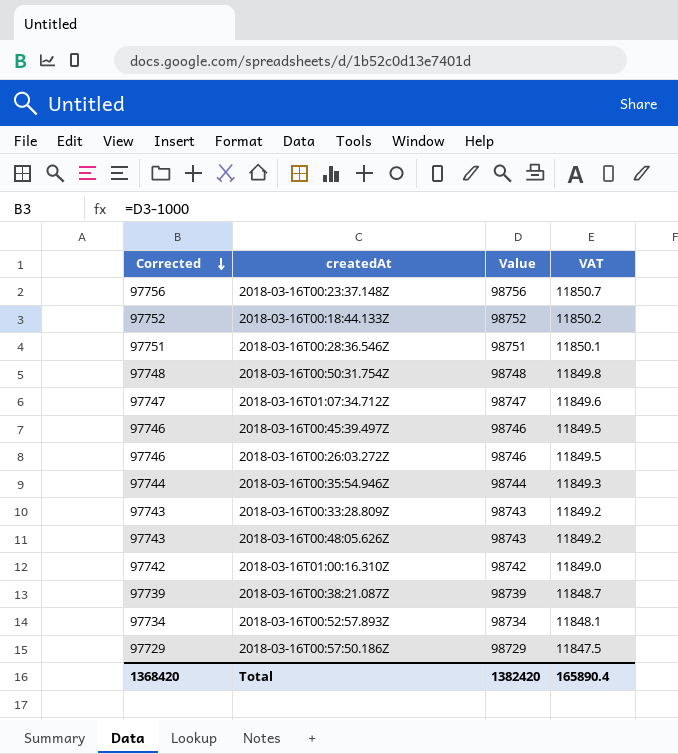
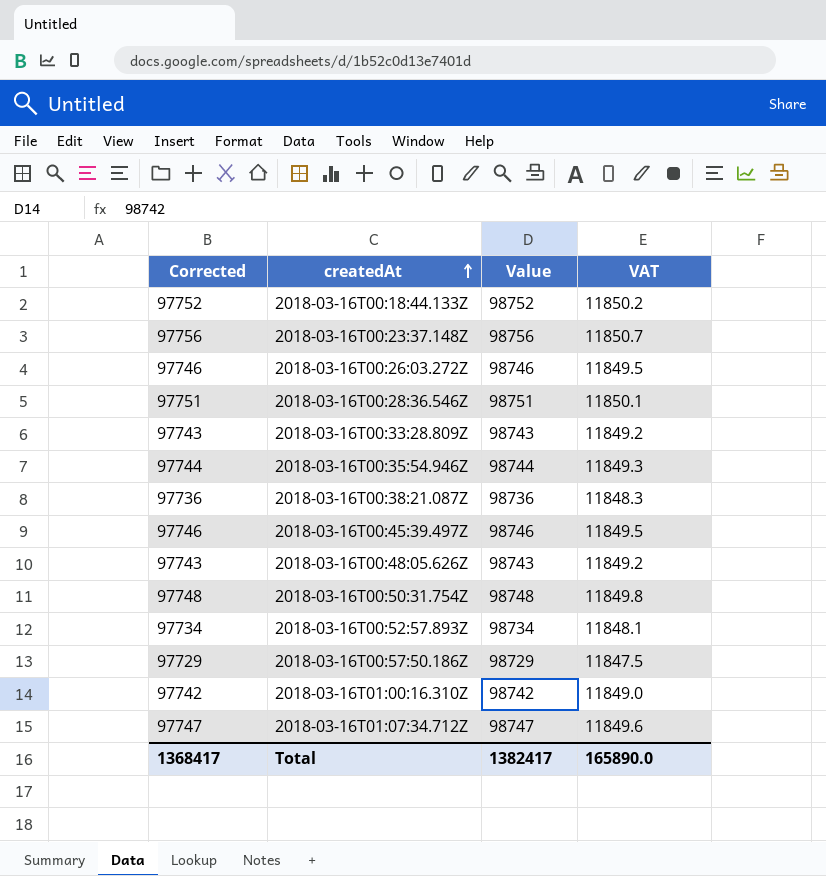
row order: Corrected descending -> createdAt ascending
2018-03-16T00:38:21.087Z | Corrected: 97739 -> 97736
2018-03-16T00:38:21.087Z | Value: 98739 -> 98736
2018-03-16T00:38:21.087Z | VAT: 11848.7 -> 11848.3
Total | Corrected: 1368420 -> 1368417
Total | Value: 1382420 -> 1382417
Total | VAT: 165890.4 -> 165890.0

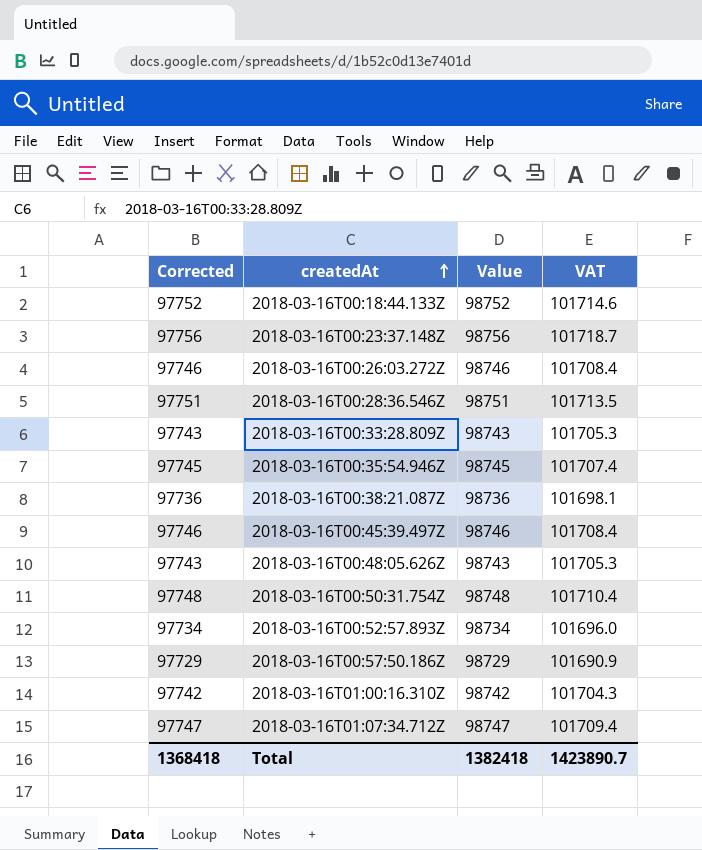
column VAT | formula: [Value] * 0.12 -> [Value] * 1.03
2018-03-16T00:35:54.946Z | Corrected: 97744 -> 97745
2018-03-16T00:35:54.946Z | Value: 98744 -> 98745
Total | Corrected: 1368417 -> 1368418
Total | Value: 1382417 -> 1382418
Total | VAT: 165890.0 -> 1423890.7

